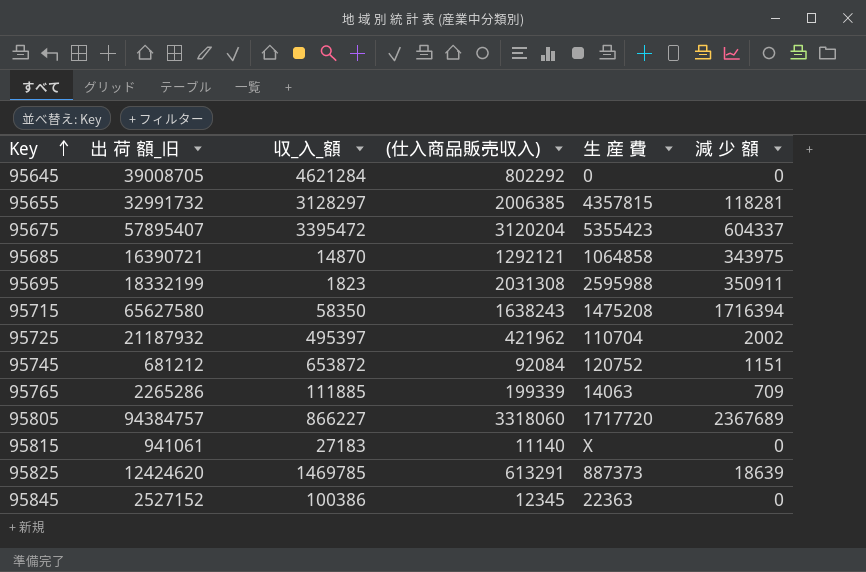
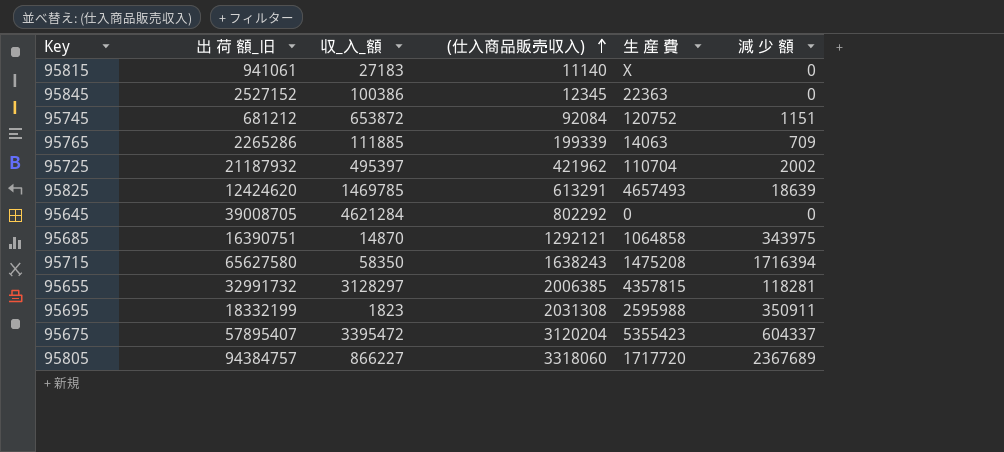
row order: Key ascending -> (仕入商品販売収入) ascending
95825 | 生 産 費: 887373 -> 4657493
95685 | 出 荷 額_旧: 16390721 -> 16390751

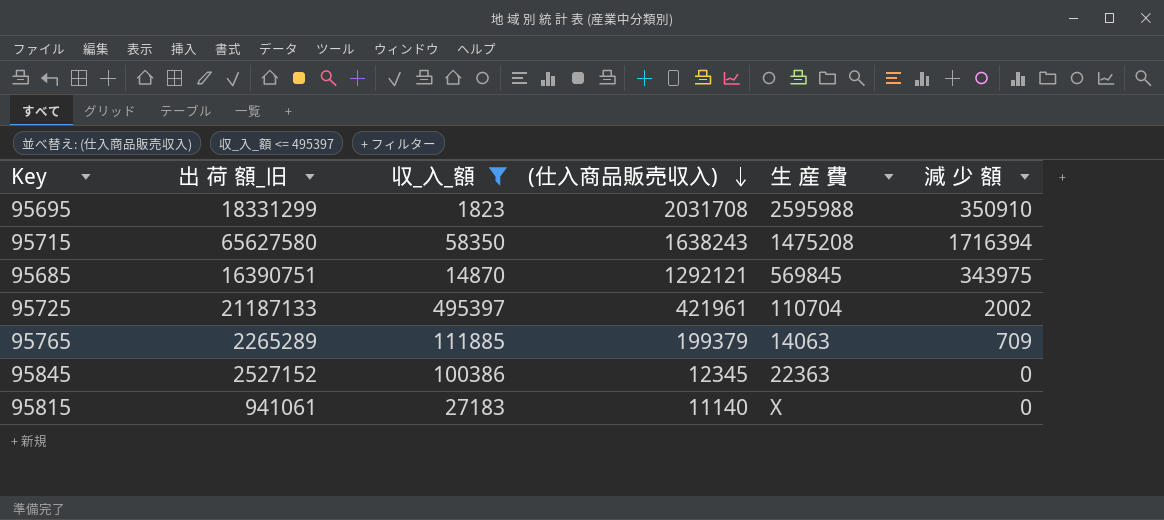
filter: none -> 収_入_額 <= 495397
row order: (仕入商品販売収入) ascending -> (仕入商品販売収入) descending
95695 | 出 荷 額_旧: 18332199 -> 18331299
95695 | (仕入商品販売収入): 2031308 -> 2031708
95695 | 減 少 額: 350911 -> 350910
95685 | 生 産 費: 1064858 -> 569845
95725 | 出 荷 額_旧: 21187932 -> 21187133
95725 | (仕入商品販売収入): 421962 -> 421961
95765 | 出 荷 額_旧: 2265286 -> 2265289
95765 | (仕入商品販売収入): 199339 -> 199379

